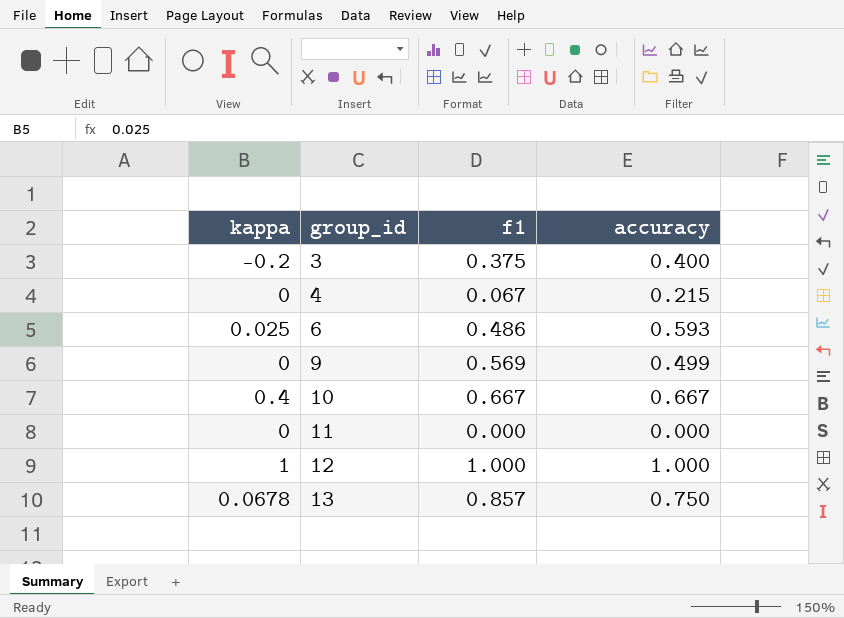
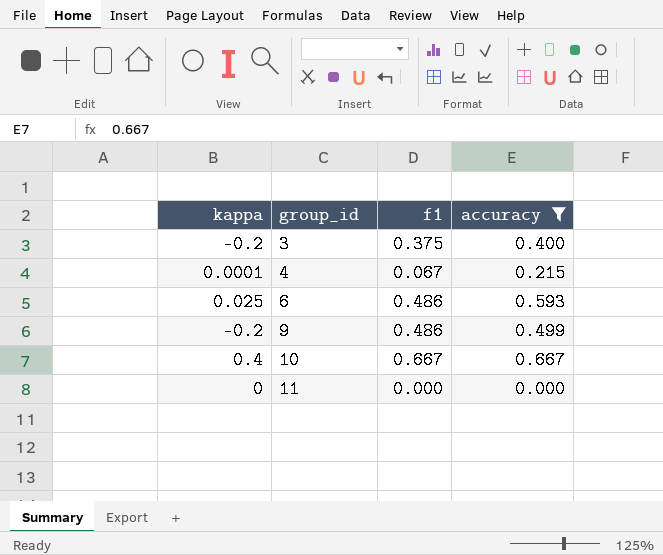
filter: none -> accuracy <= 0.667
4 | kappa: 0 -> 0.0001
9 | kappa: 0 -> -0.2
9 | f1: 0.569 -> 0.486

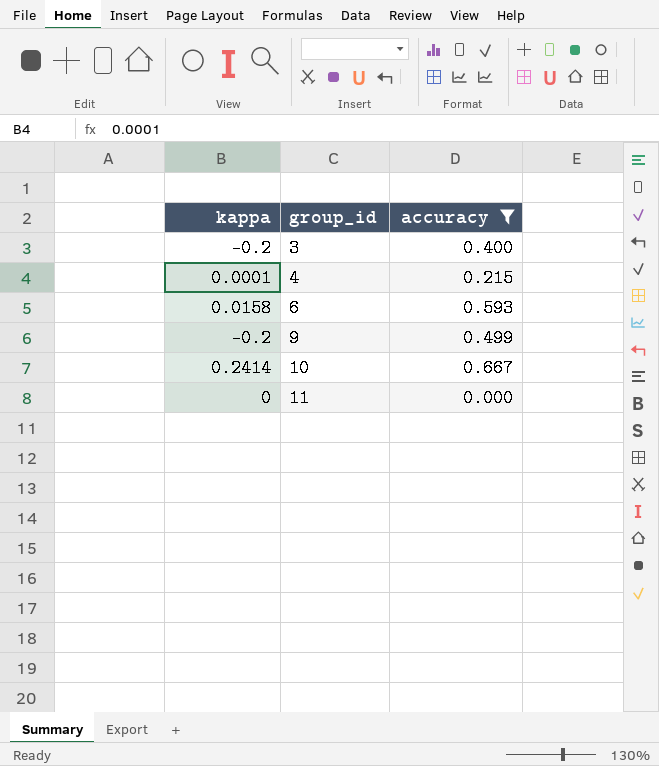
column f1 | position: 3 -> none
6 | kappa: 0.025 -> 0.0158
10 | kappa: 0.4 -> 0.2414

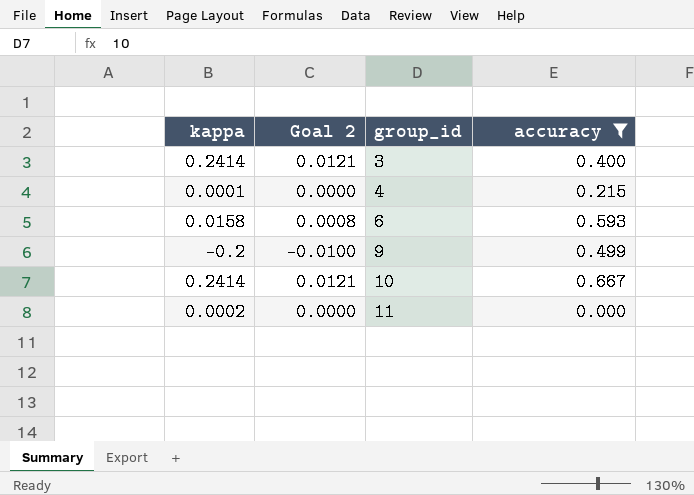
column Goal 2 | formula: none -> [kappa] * 0.05
3 | kappa: -0.2 -> 0.2414
11 | kappa: 0 -> 0.0002

